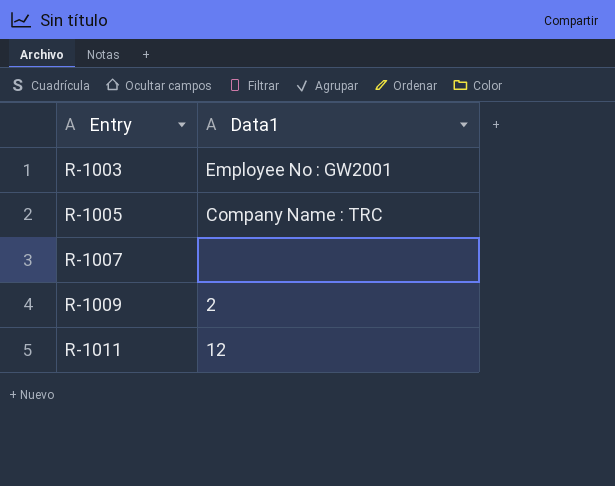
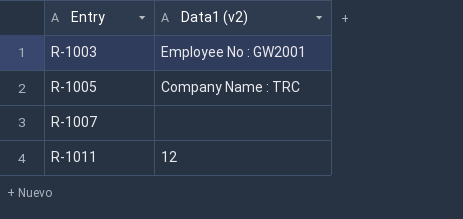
column name: Data1 -> Data1 (v2)
row R-1009: 2 -> none

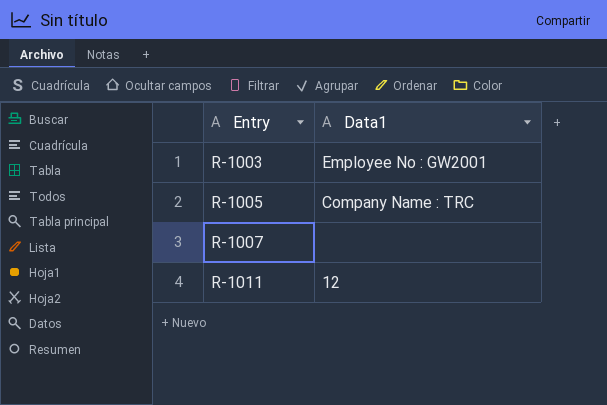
column name: Data1 (v2) -> Data1

